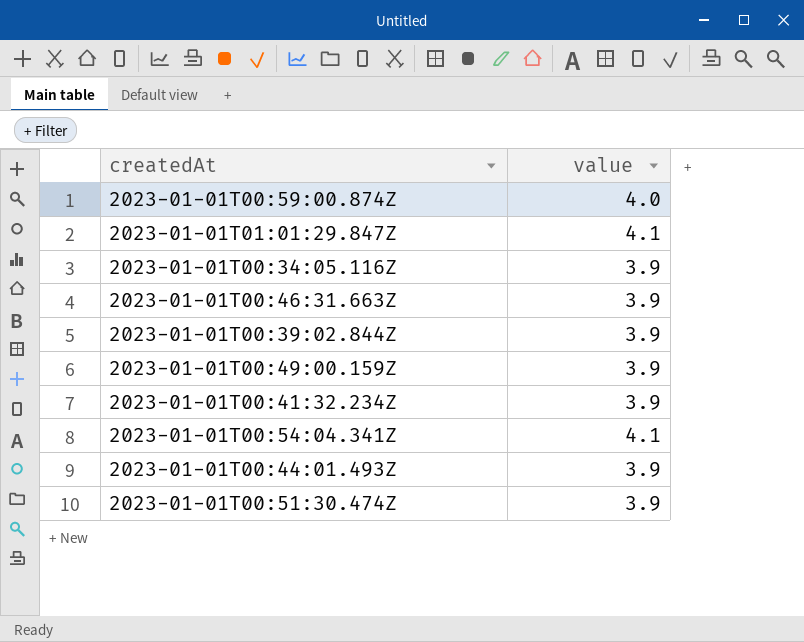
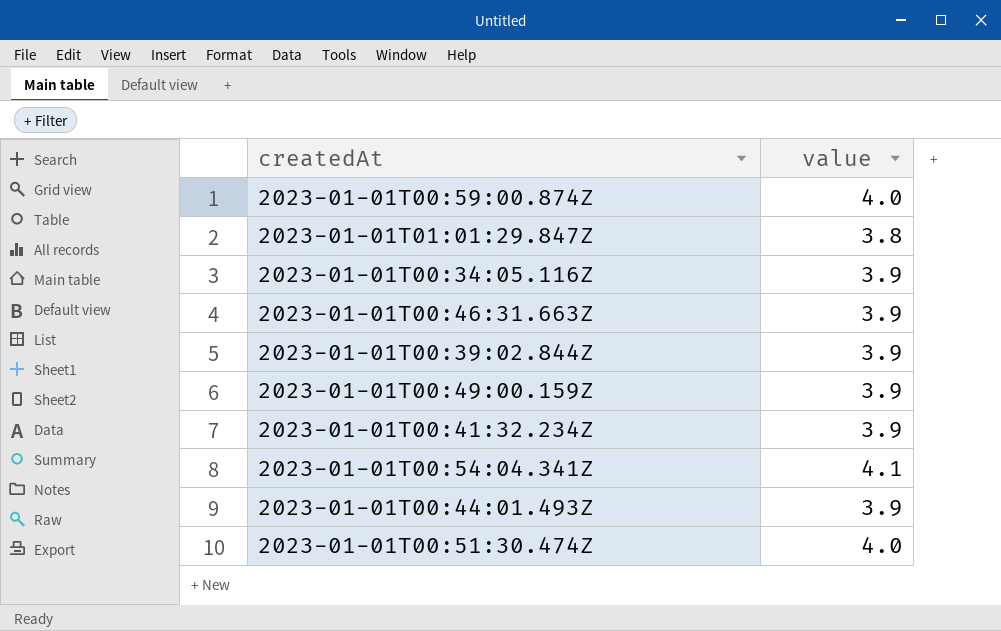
2023-01-01T01:01:29.847Z | value: 4.1 -> 3.8
2023-01-01T00:51:30.474Z | value: 3.9 -> 4.0

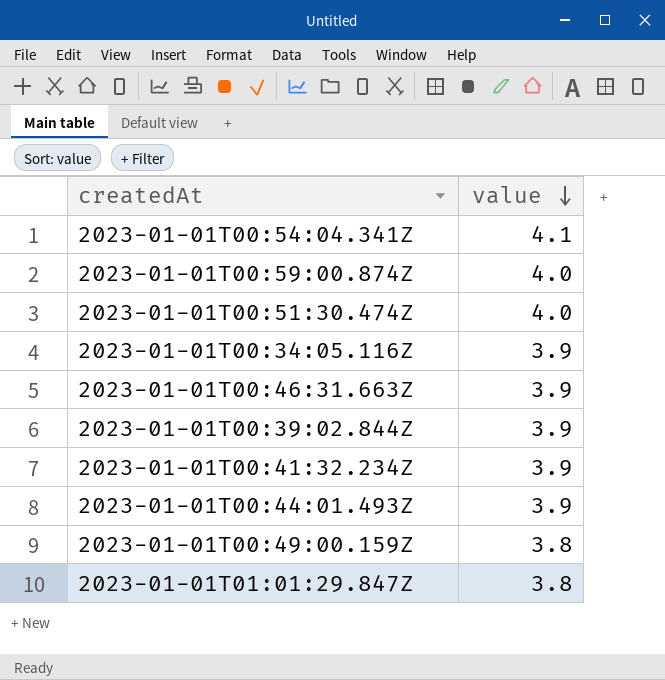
row order: none -> value descending
2023-01-01T00:49:00.159Z | value: 3.9 -> 3.8

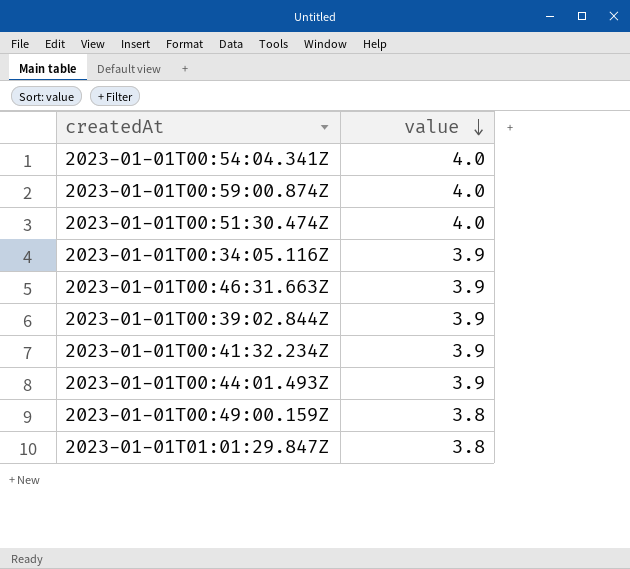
2023-01-01T00:54:04.341Z | value: 4.1 -> 4.0

